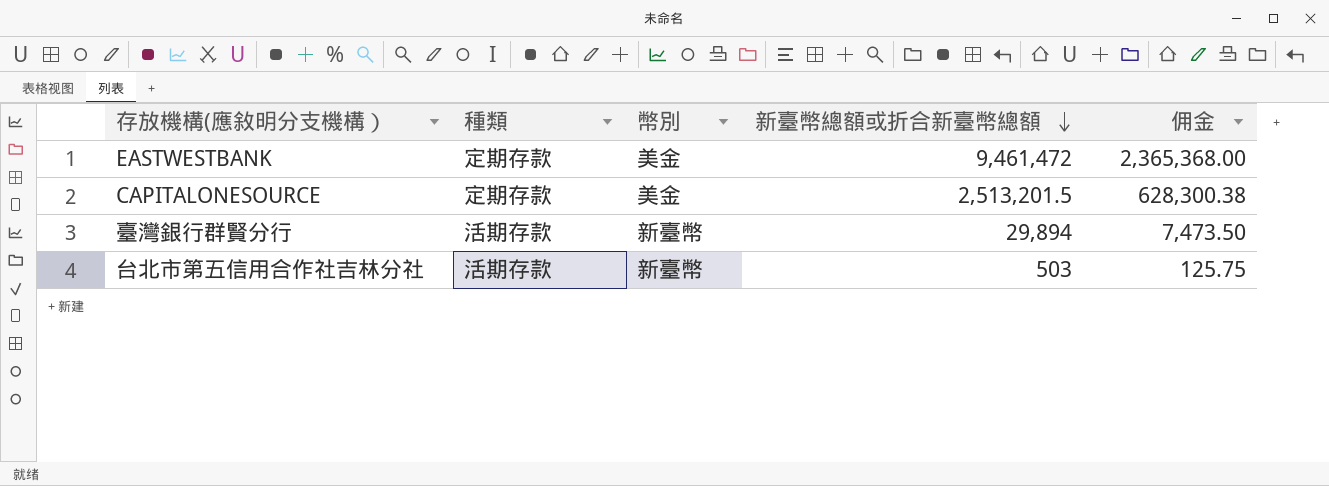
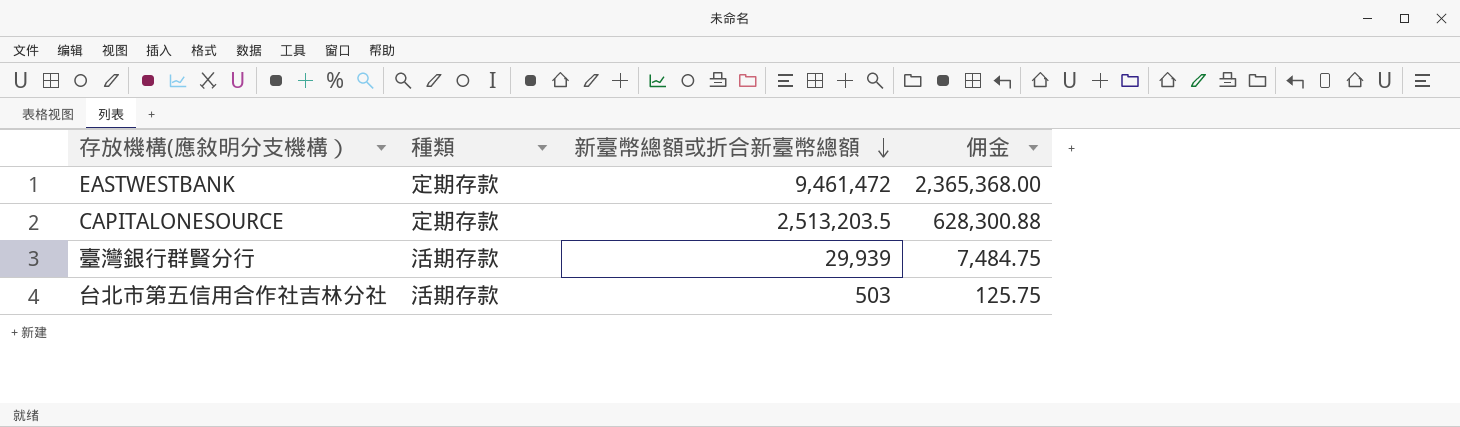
column 幣別 | position: 3 -> none
CAPITALONESOURCE | 新臺幣總額或折合新臺幣總額: 2,513,201.5 -> 2,513,203.5
CAPITALONESOURCE | 佣金: 628,300.38 -> 628,300.88
臺灣銀行群賢分行 | 新臺幣總額或折合新臺幣總額: 29,894 -> 29,939
臺灣銀行群賢分行 | 佣金: 7,473.50 -> 7,484.75

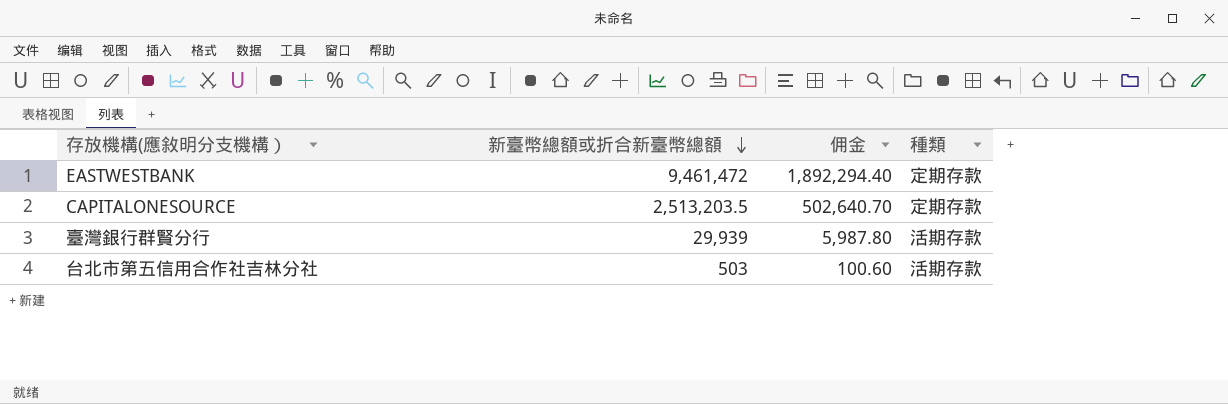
column 佣金 | formula: [新臺幣總額或折合新臺幣總額] * 0.25 -> [新臺幣總額或折合新臺幣總額] * 0.2
column 種類 | position: 2 -> 4

